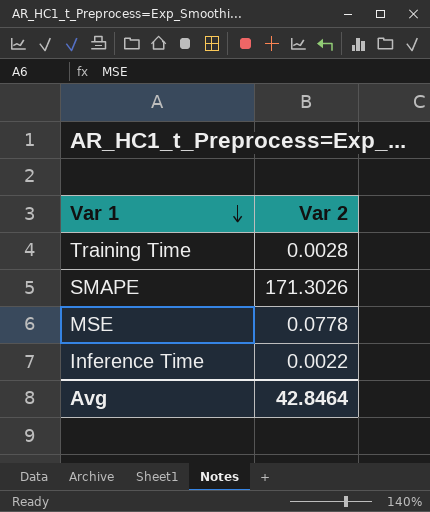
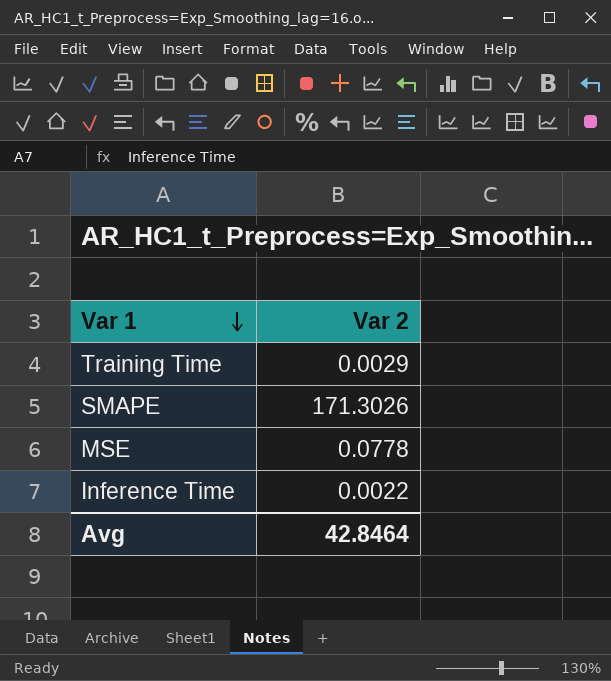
Training Time | Var 2: 0.0028 -> 0.0029

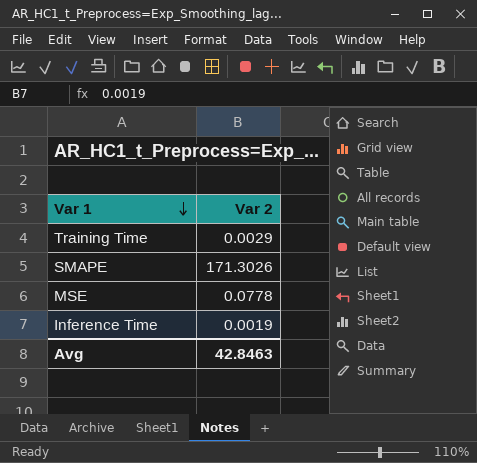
Inference Time | Var 2: 0.0022 -> 0.0019
Avg | Var 2: 42.8464 -> 42.8463

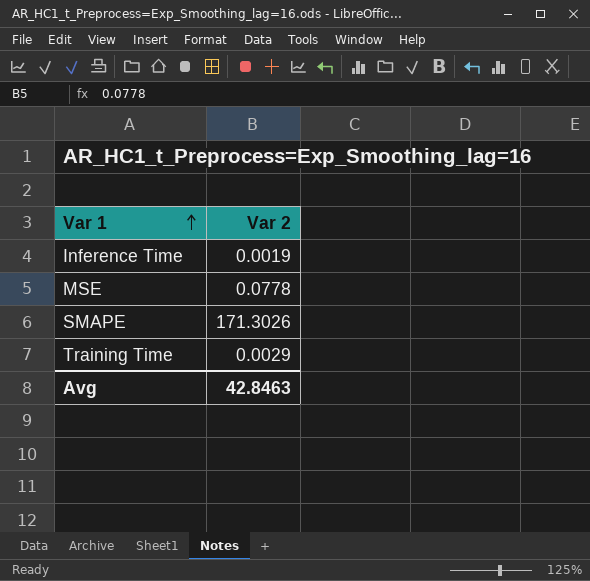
row order: Var 1 descending -> Var 1 ascending

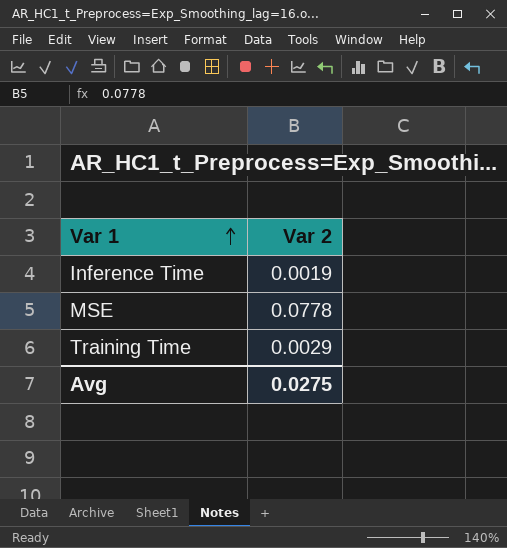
row SMAPE: 171.3026 -> none
Avg | Var 2: 42.8463 -> 0.0275

